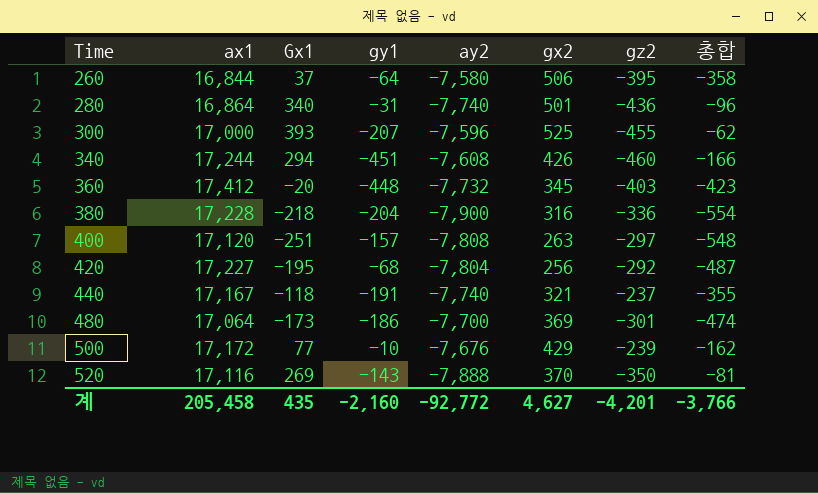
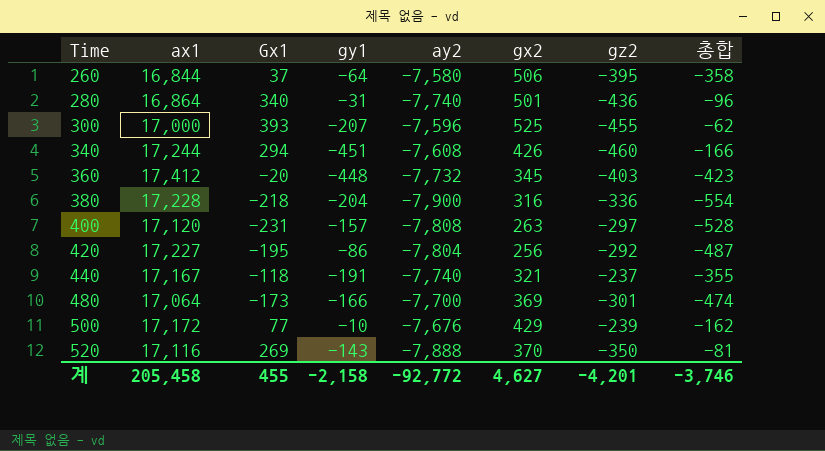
400 | Gx1: -251 -> -231
400 | 총합: -548 -> -528
420 | gy1: -68 -> -86
480 | gy1: -186 -> -166
계 | Gx1: 435 -> 455
계 | gy1: -2,160 -> -2,158
계 | 총합: -3,766 -> -3,746

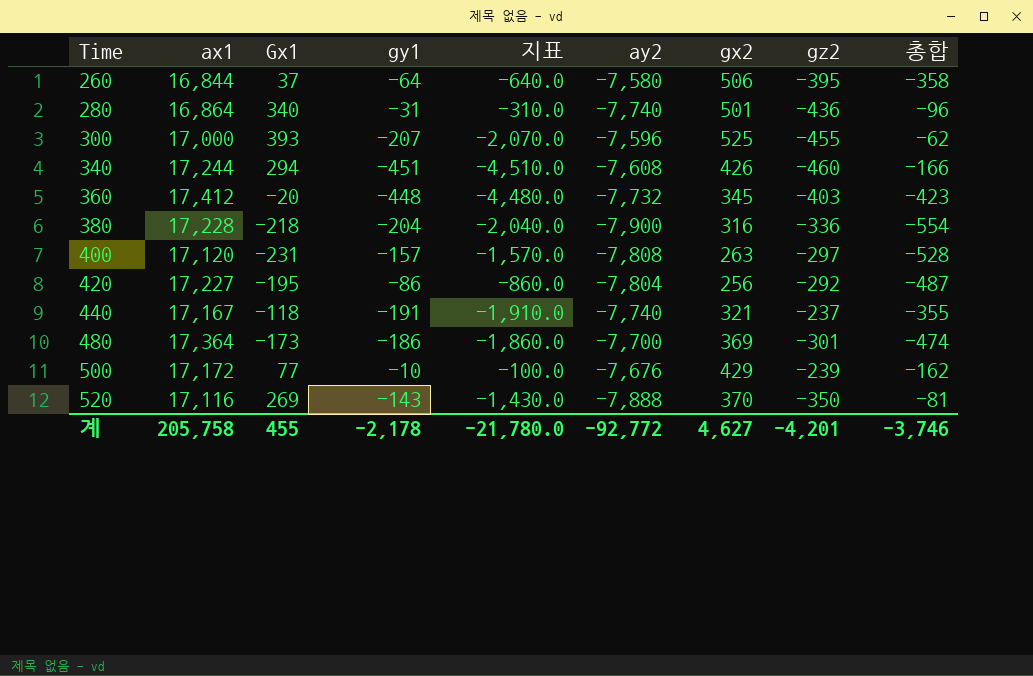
column 지표 | formula: none -> [gy1] * 10
480 | ax1: 17,064 -> 17,364
480 | gy1: -166 -> -186
계 | ax1: 205,458 -> 205,758
계 | gy1: -2,158 -> -2,178

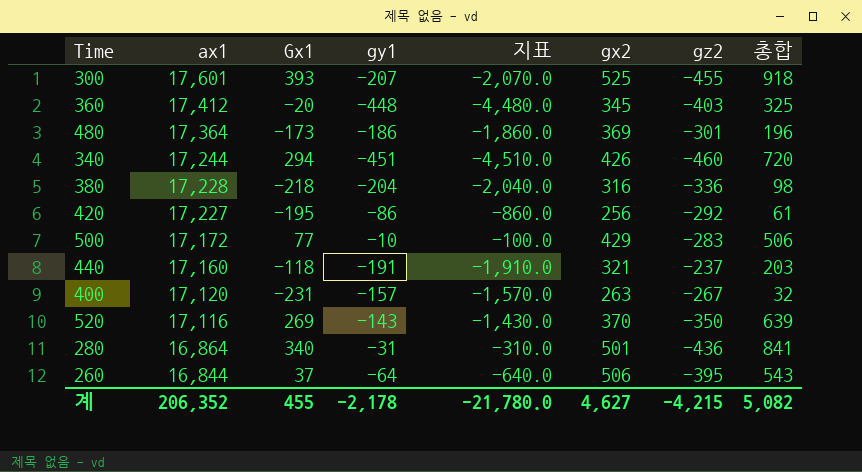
row order: Time ascending -> ax1 descending
column ay2 | position: 6 -> none
column 총합 | formula: [Gx1] + [gz2] -> [Gx1] + [gx2]
300 | ax1: 17,000 -> 17,601
500 | gz2: -239 -> -283
440 | ax1: 17,167 -> 17,160
400 | gz2: -297 -> -267
계 | ax1: 205,758 -> 206,352
계 | gz2: -4,201 -> -4,215
계 | 총합: -3,746 -> 5,082

